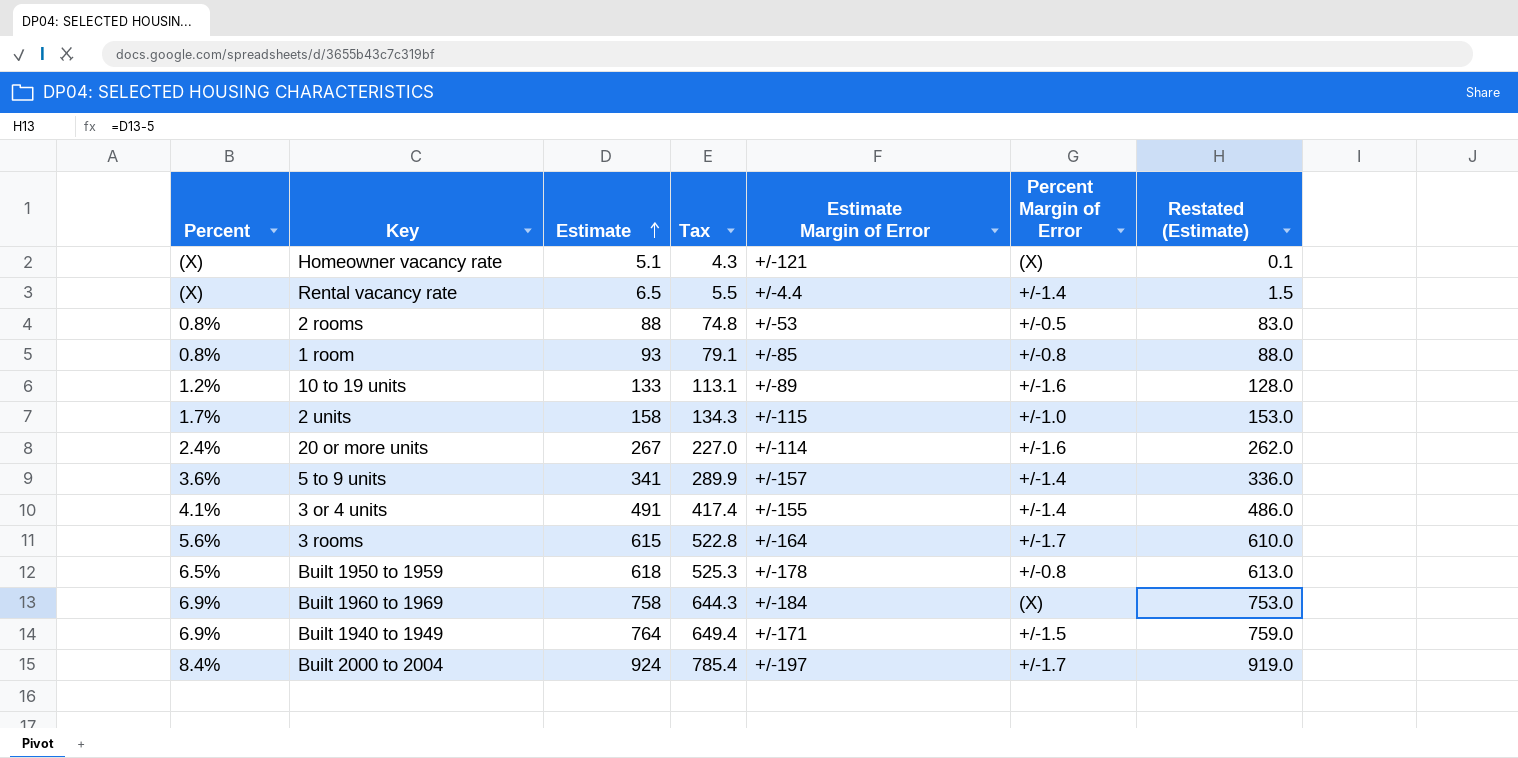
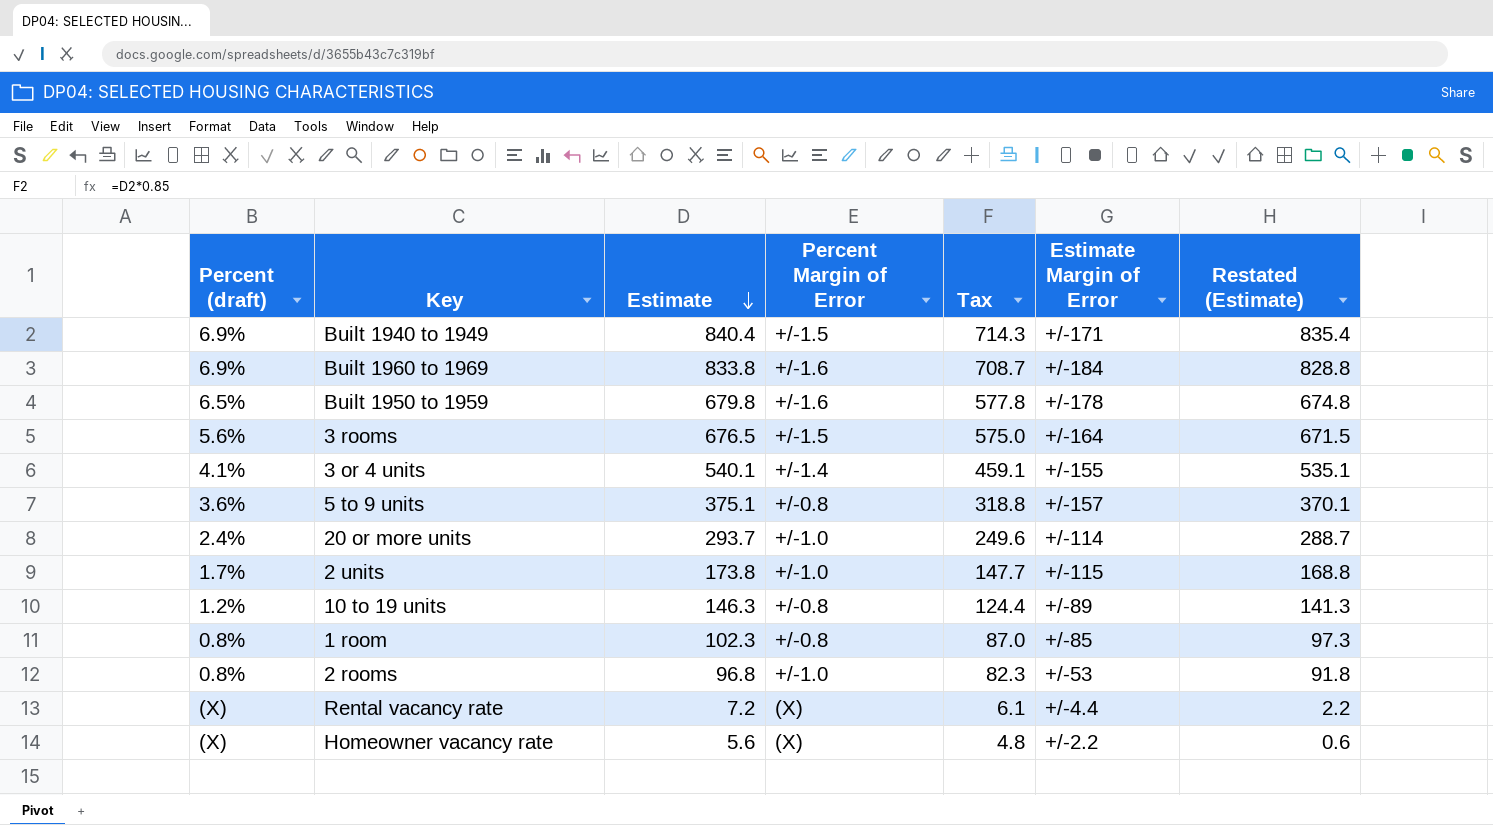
row order: Estimate ascending -> Estimate descending
column name: Percent -> Percent (draft)
column Percent Margin of Error | position: 6 -> 4
row Built 2000 to 2004: 8.4% | 924 | 785.4 | +/-197 | +/-1.7 | 919.0 -> none
Built 1940 to 1949 | Estimate: 764 -> 840.4
Built 1940 to 1949 | Tax: 649.4 -> 714.3
Built 1940 to 1949 | Restated (Estimate): 759.0 -> 835.4
Built 1960 to 1969 | Estimate: 758 -> 833.8
Built 1960 to 1969 | Percent Margin of Error: (X) -> +/-1.6
Built 1960 to 1969 | Tax: 644.3 -> 708.7
Built 1960 to 1969 | Restated (Estimate): 753.0 -> 828.8
Built 1950 to 1959 | Estimate: 618 -> 679.8
Built 1950 to 1959 | Percent Margin of Error: +/-0.8 -> +/-1.6
Built 1950 to 1959 | Tax: 525.3 -> 577.8
Built 1950 to 1959 | Restated (Estimate): 613.0 -> 674.8
3 rooms | Estimate: 615 -> 676.5
3 rooms | Percent Margin of Error: +/-1.7 -> +/-1.5
3 rooms | Tax: 522.8 -> 575.0
3 rooms | Restated (Estimate): 610.0 -> 671.5
3 or 4 units | Estimate: 491 -> 540.1
3 or 4 units | Tax: 417.4 -> 459.1
3 or 4 units | Restated (Estimate): 486.0 -> 535.1
5 to 9 units | Estimate: 341 -> 375.1
5 to 9 units | Percent Margin of Error: +/-1.4 -> +/-0.8
5 to 9 units | Tax: 289.9 -> 318.8
5 to 9 units | Restated (Estimate): 336.0 -> 370.1
20 or more units | Estimate: 267 -> 293.7
20 or more units | Percent Margin of Error: +/-1.6 -> +/-1.0
20 or more units | Tax: 227.0 -> 249.6
20 or more units | Restated (Estimate): 262.0 -> 288.7
2 units | Estimate: 158 -> 173.8
2 units | Tax: 134.3 -> 147.7
2 units | Restated (Estimate): 153.0 -> 168.8
10 to 19 units | Estimate: 133 -> 146.3
10 to 19 units | Percent Margin of Error: +/-1.6 -> +/-0.8
10 to 19 units | Tax: 113.1 -> 124.4
10 to 19 units | Restated (Estimate): 128.0 -> 141.3
1 room | Estimate: 93 -> 102.3
1 room | Tax: 79.1 -> 87.0
1 room | Restated (Estimate): 88.0 -> 97.3
2 rooms | Estimate: 88 -> 96.8
2 rooms | Percent Margin of Error: +/-0.5 -> +/-1.0
2 rooms | Tax: 74.8 -> 82.3
2 rooms | Restated (Estimate): 83.0 -> 91.8
Rental vacancy rate | Estimate: 6.5 -> 7.2
Rental vacancy rate | Percent Margin of Error: +/-1.4 -> (X)
Rental vacancy rate | Tax: 5.5 -> 6.1
Rental vacancy rate | Restated (Estimate): 1.5 -> 2.2
Homeowner vacancy rate | Estimate: 5.1 -> 5.6
Homeowner vacancy rate | Tax: 4.3 -> 4.8
Homeowner vacancy rate | Estimate Margin of Error: +/-121 -> +/-2.2
Homeowner vacancy rate | Restated (Estimate): 0.1 -> 0.6

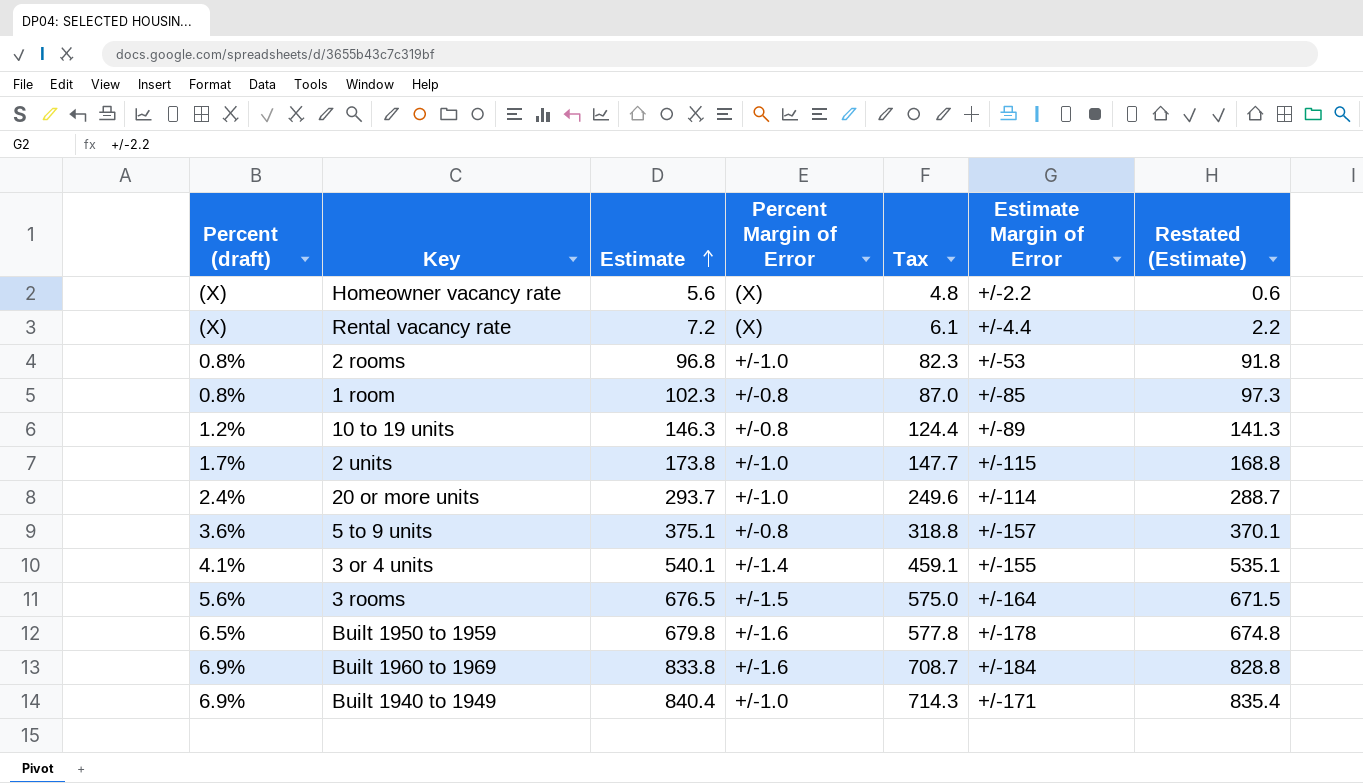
row order: Estimate descending -> Estimate ascending
Built 1940 to 1949 | Percent Margin of Error: +/-1.5 -> +/-1.0

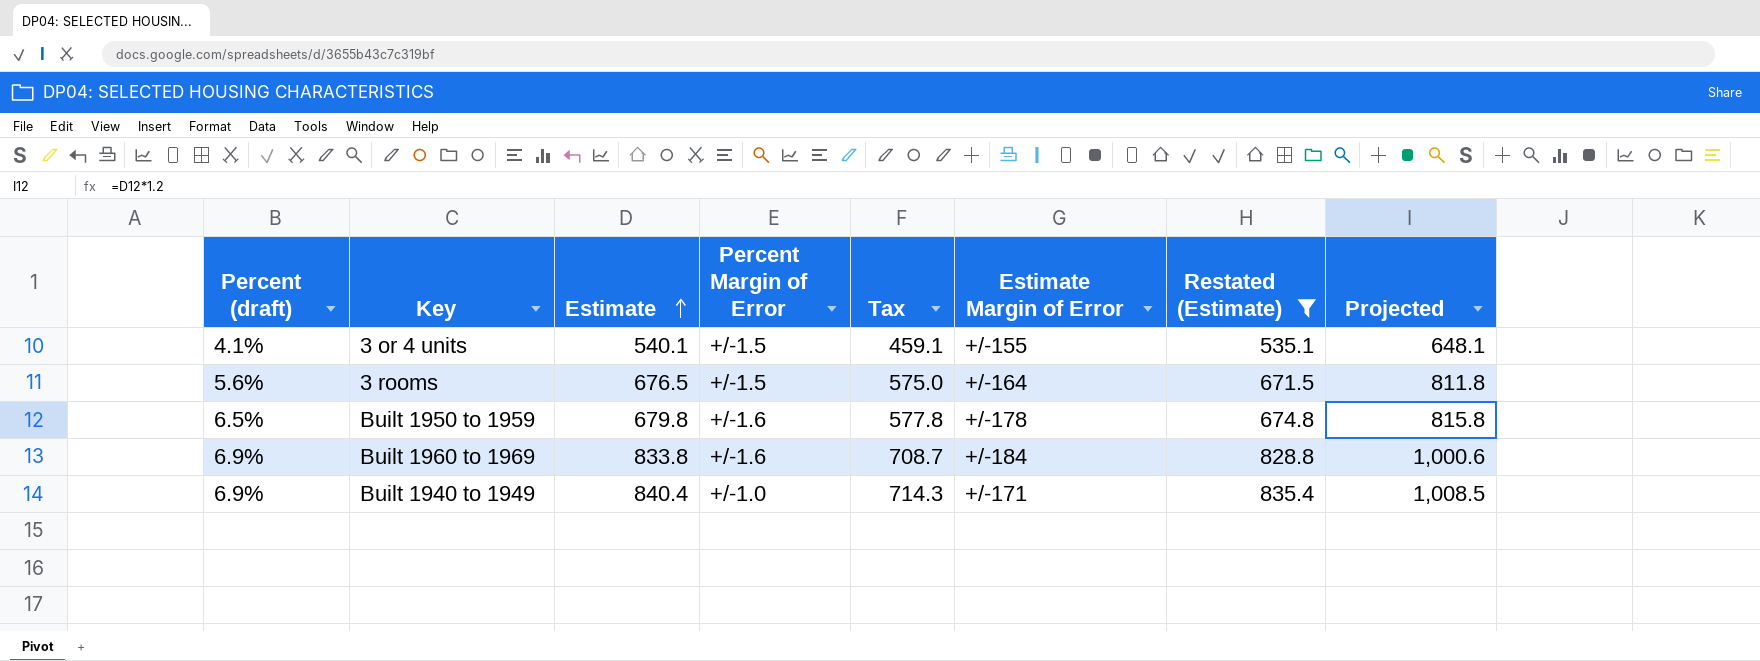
filter: none -> Restated (Estimate) >= 535.1
column Projected | formula: none -> [Estimate] * 1.2
3 or 4 units | Percent Margin of Error: +/-1.4 -> +/-1.5

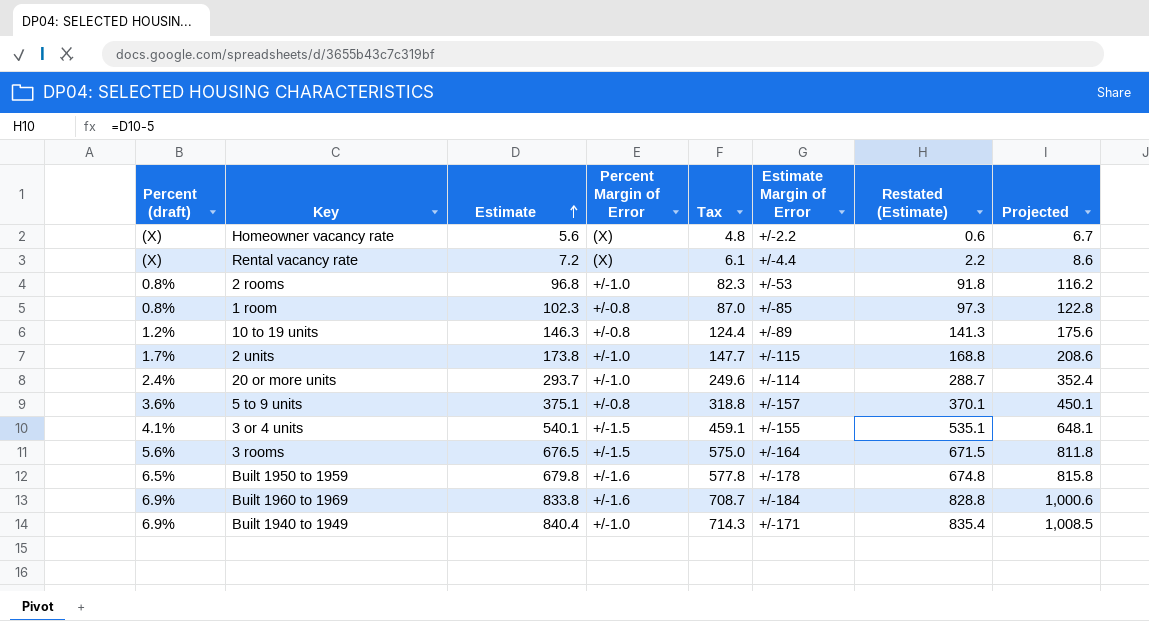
filter: Restated (Estimate) >= 535.1 -> none

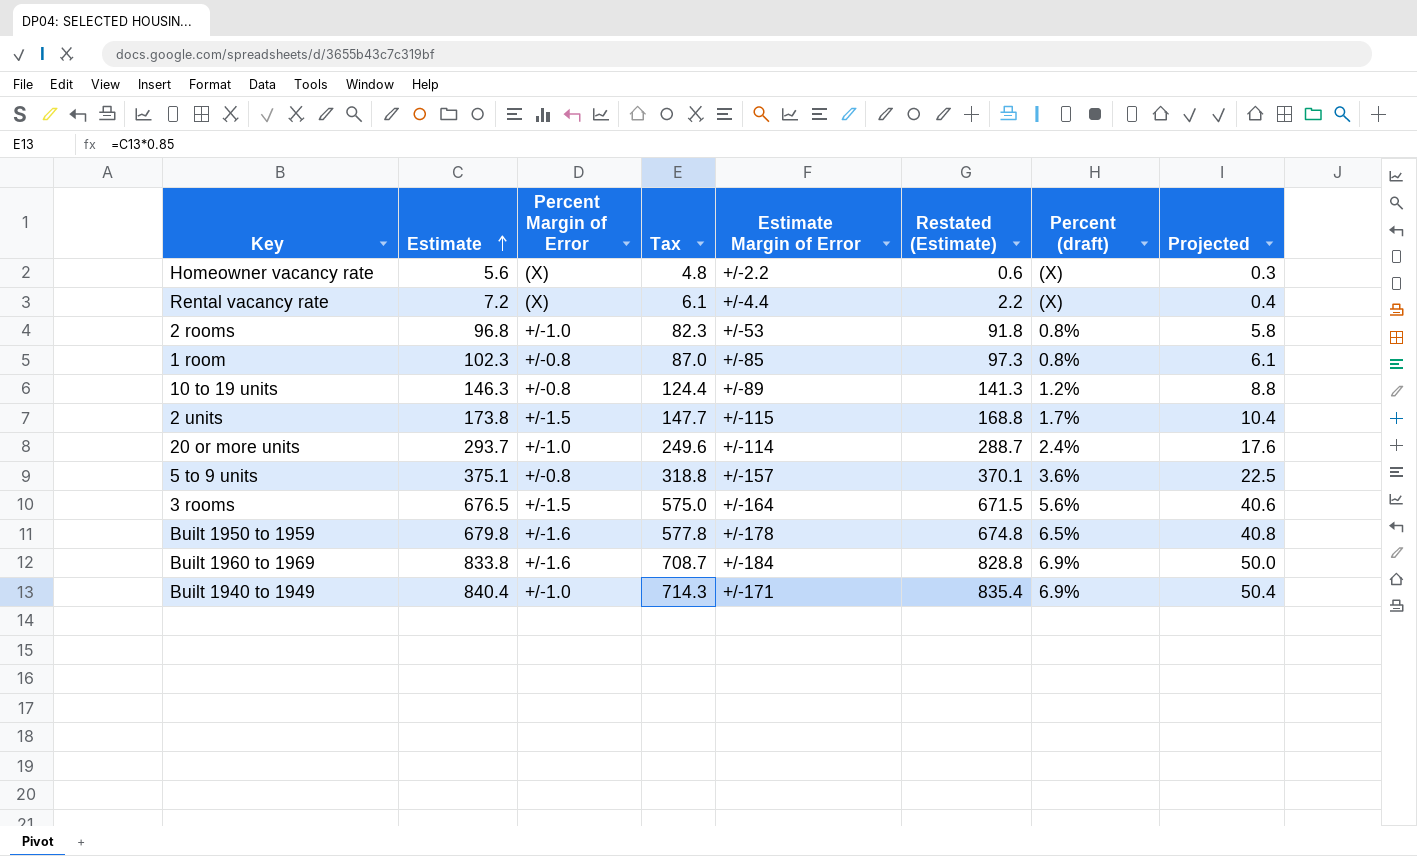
column Percent (draft) | position: 1 -> 7
column Projected | formula: [Estimate] * 1.2 -> [Estimate] * 0.06
row 3 or 4 units: 4.1% | 540.1 | +/-1.5 | 459.1 | +/-155 | 535.1 | 648.1 -> none
2 units | Percent Margin of Error: +/-1.0 -> +/-1.5

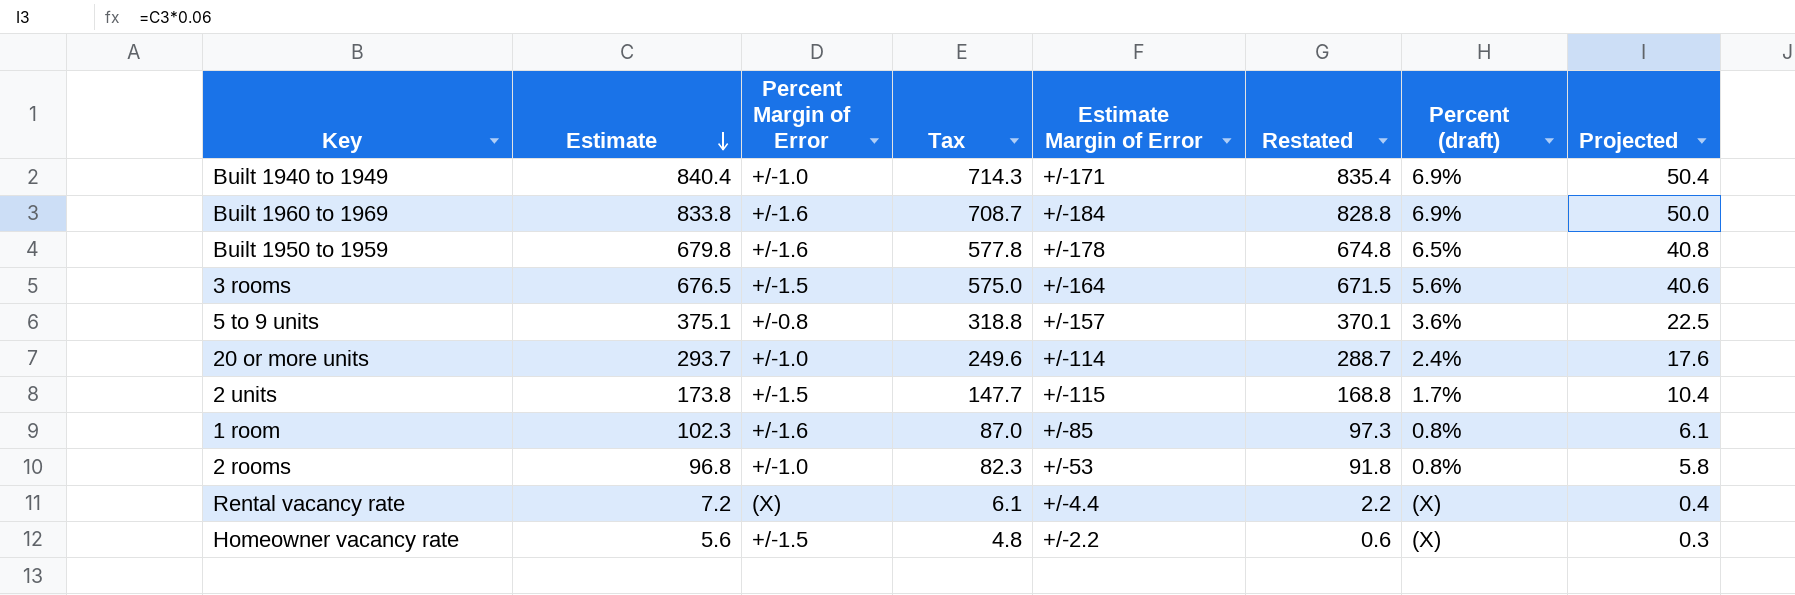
row order: Estimate ascending -> Estimate descending
column name: Restated (Estimate) -> Restated
row 10 to 19 units: 146.3 | +/-0.8 | 124.4 | +/-89 | 141.3 | 1.2% | 8.8 -> none
1 room | Percent Margin of Error: +/-0.8 -> +/-1.6
Homeowner vacancy rate | Percent Margin of Error: (X) -> +/-1.5

